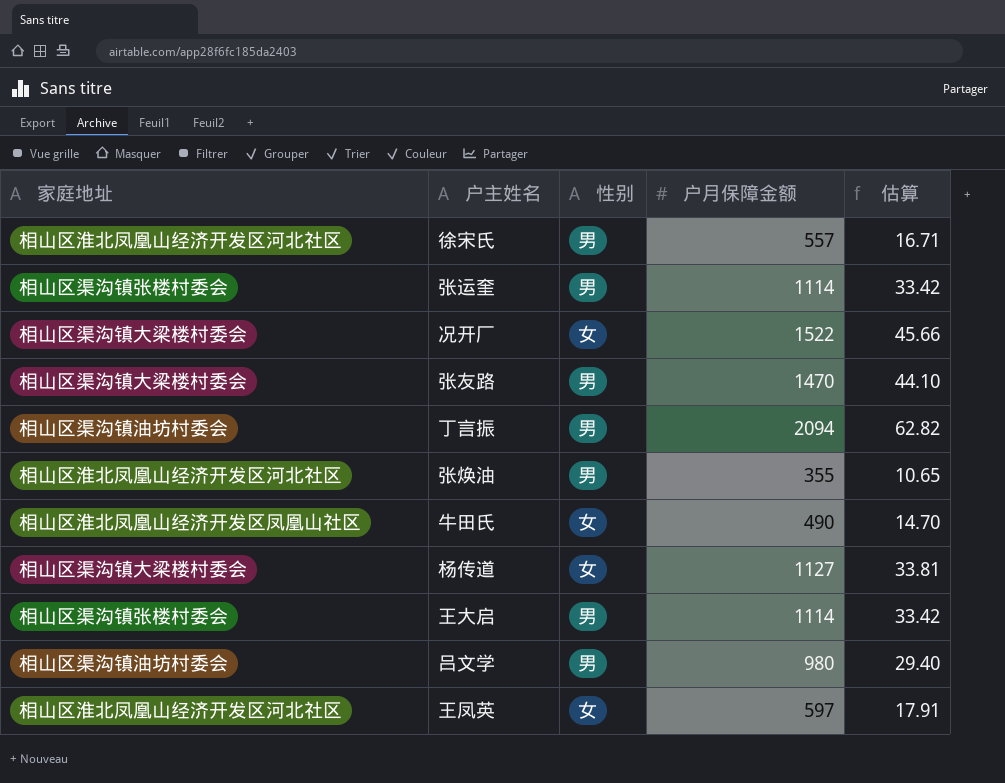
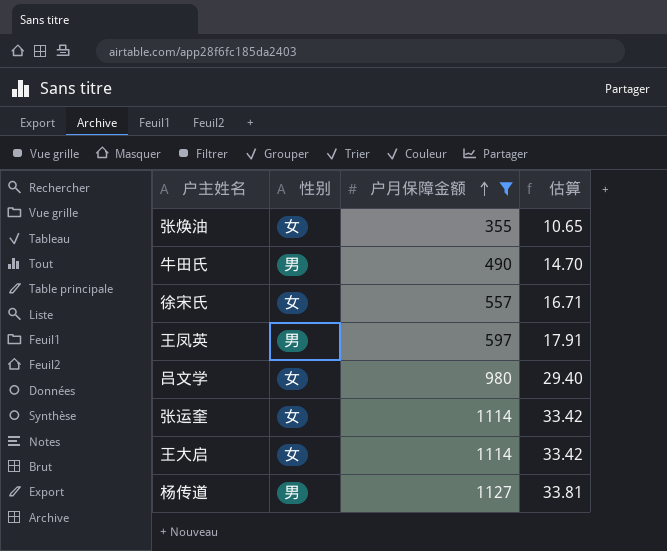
filter: none -> 户月保障金额 <= 1127
row order: none -> 户月保障金额 ascending
column 家庭地址 | position: 1 -> none
张焕油 | 性别: 男 -> 女
牛田氏 | 性别: 女 -> 男
徐宋氏 | 性别: 男 -> 女
王凤英 | 性别: 女 -> 男
吕文学 | 性别: 男 -> 女
张运奎 | 性别: 男 -> 女
王大启 | 性别: 男 -> 女
杨传道 | 性别: 女 -> 男

